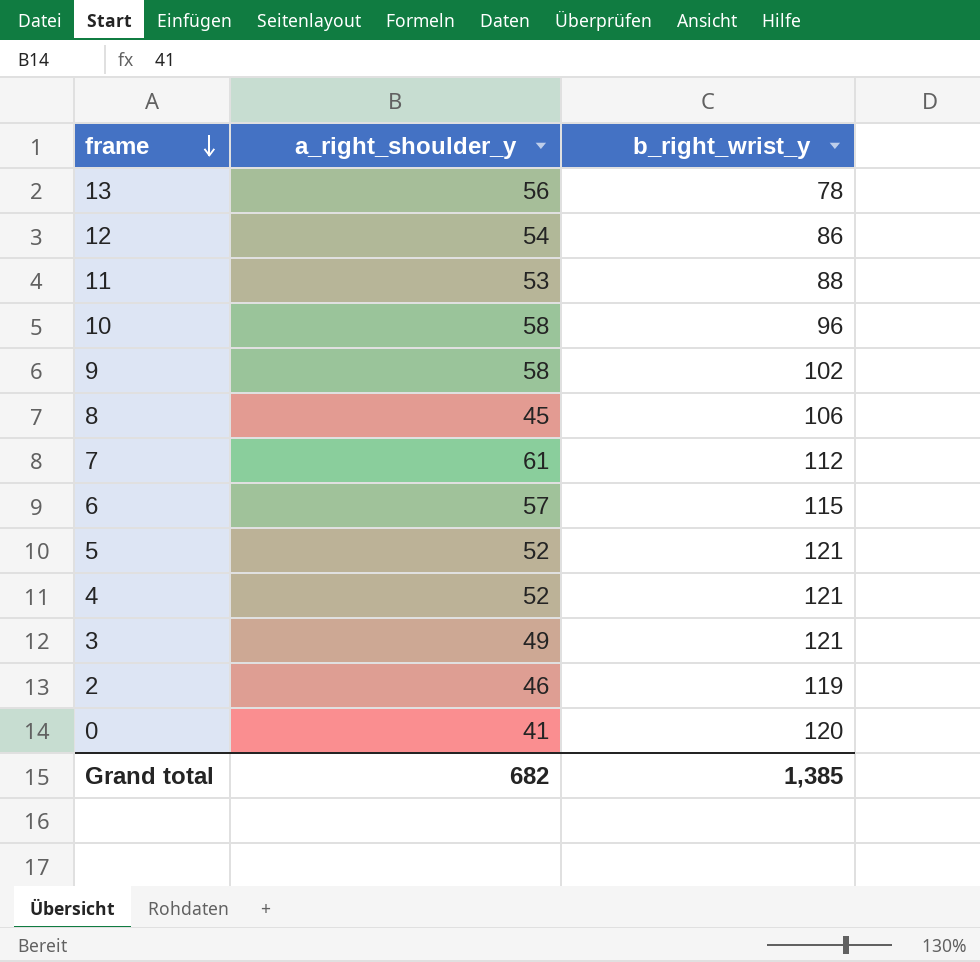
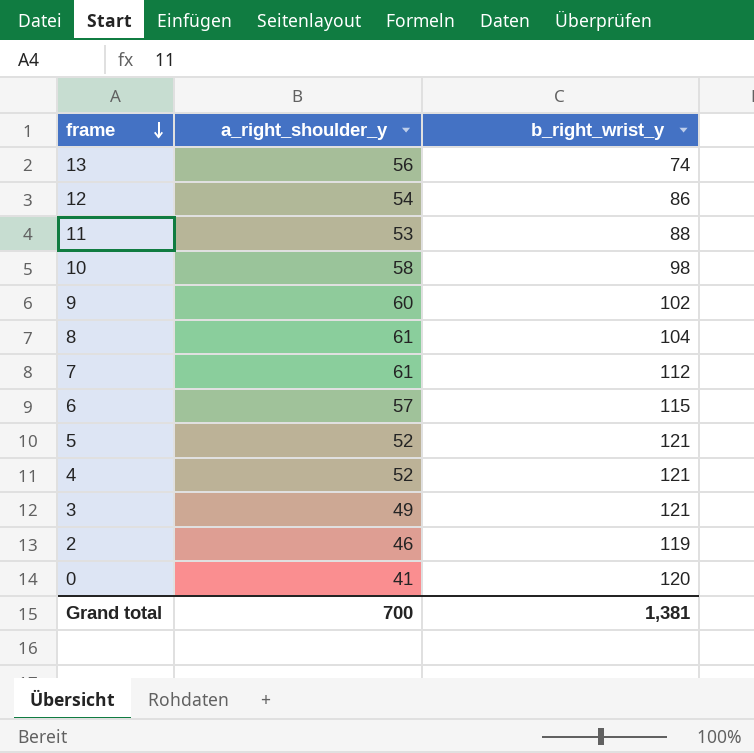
13 | b_right_wrist_y: 78 -> 74
10 | b_right_wrist_y: 96 -> 98
9 | a_right_shoulder_y: 58 -> 60
8 | a_right_shoulder_y: 45 -> 61
8 | b_right_wrist_y: 106 -> 104
Grand total | a_right_shoulder_y: 682 -> 700
Grand total | b_right_wrist_y: 1,385 -> 1,381

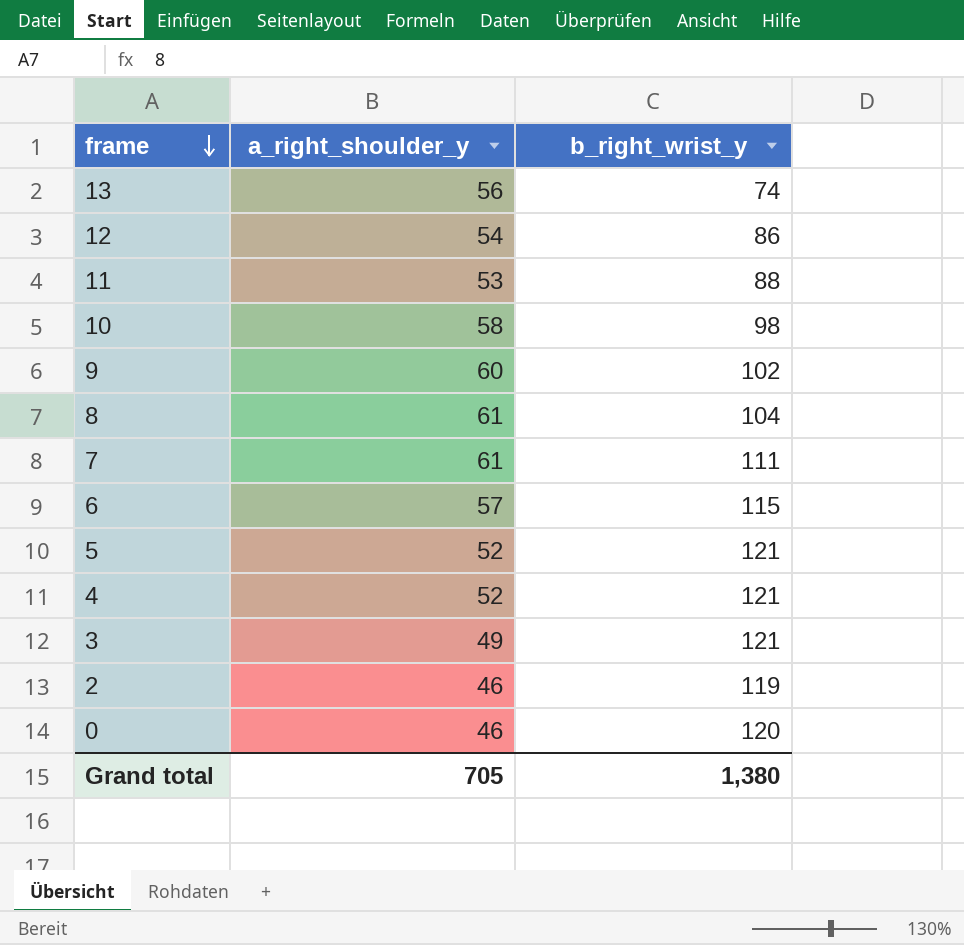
7 | b_right_wrist_y: 112 -> 111
0 | a_right_shoulder_y: 41 -> 46
Grand total | a_right_shoulder_y: 700 -> 705
Grand total | b_right_wrist_y: 1,381 -> 1,380

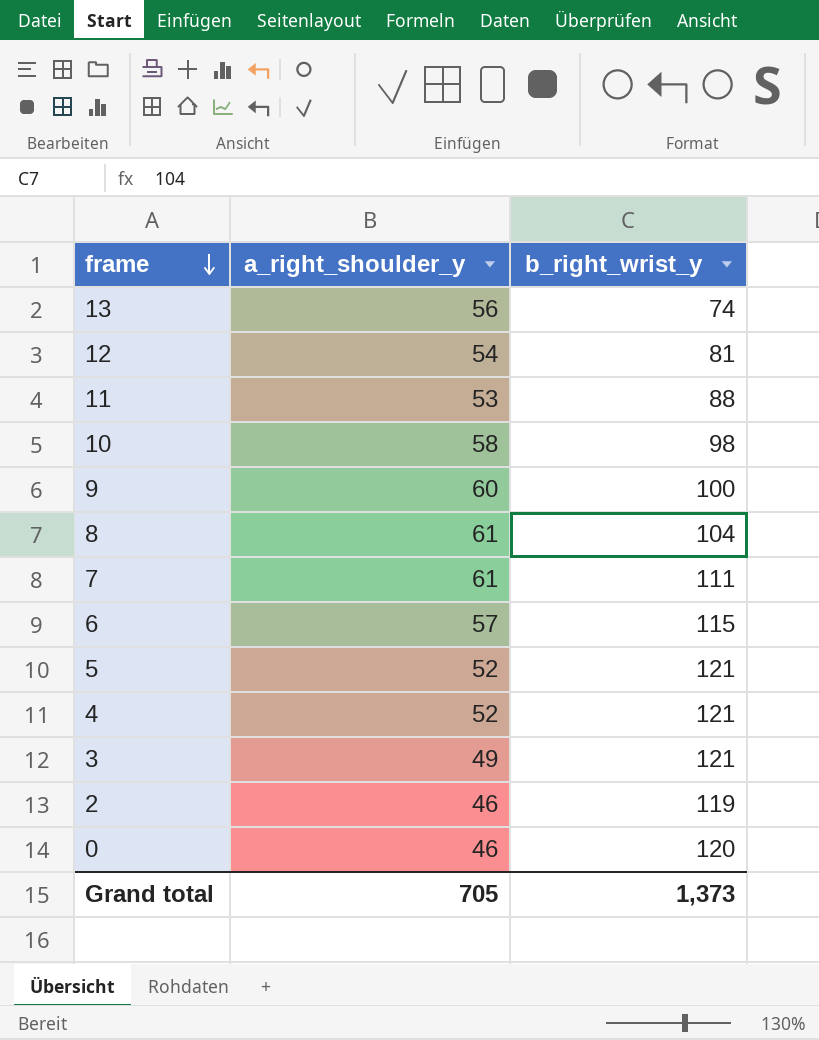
12 | b_right_wrist_y: 86 -> 81
9 | b_right_wrist_y: 102 -> 100
Grand total | b_right_wrist_y: 1,380 -> 1,373

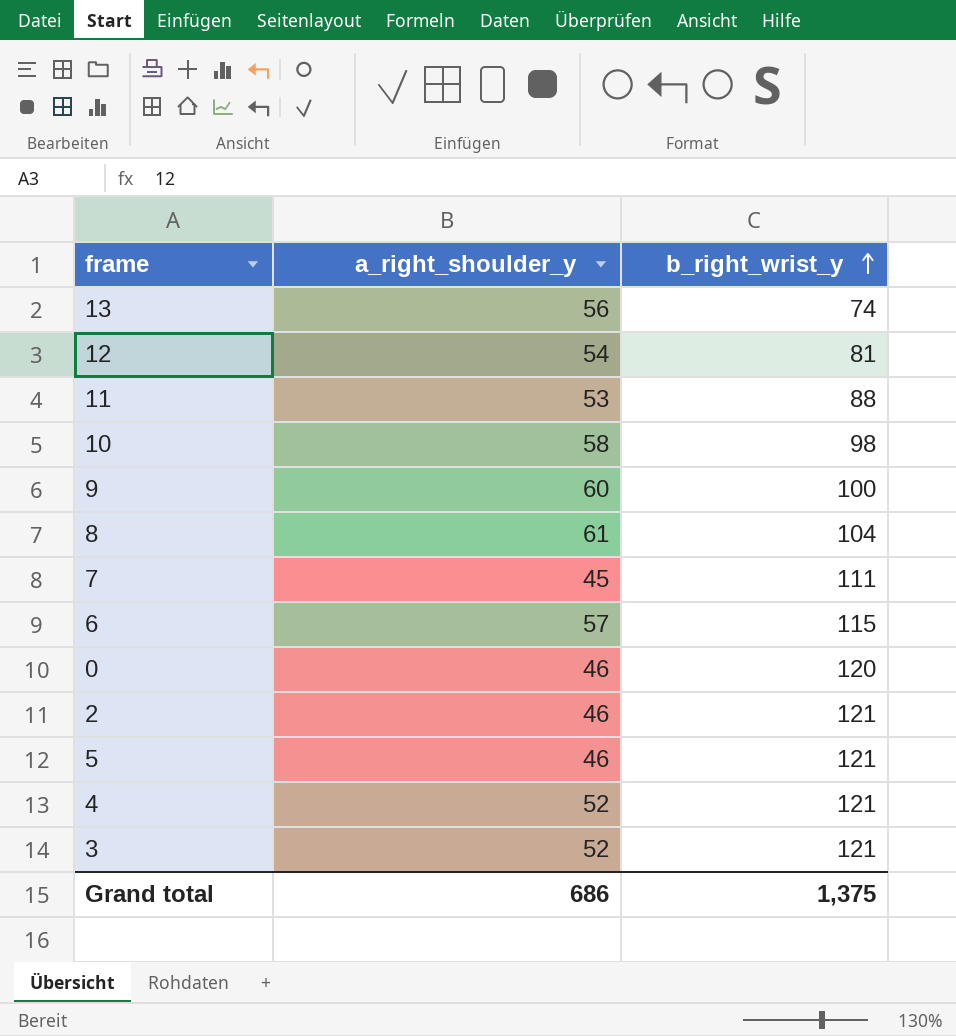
row order: frame descending -> b_right_wrist_y ascending
7 | a_right_shoulder_y: 61 -> 45
2 | b_right_wrist_y: 119 -> 121
5 | a_right_shoulder_y: 52 -> 46
3 | a_right_shoulder_y: 49 -> 52
Grand total | a_right_shoulder_y: 705 -> 686
Grand total | b_right_wrist_y: 1,373 -> 1,375

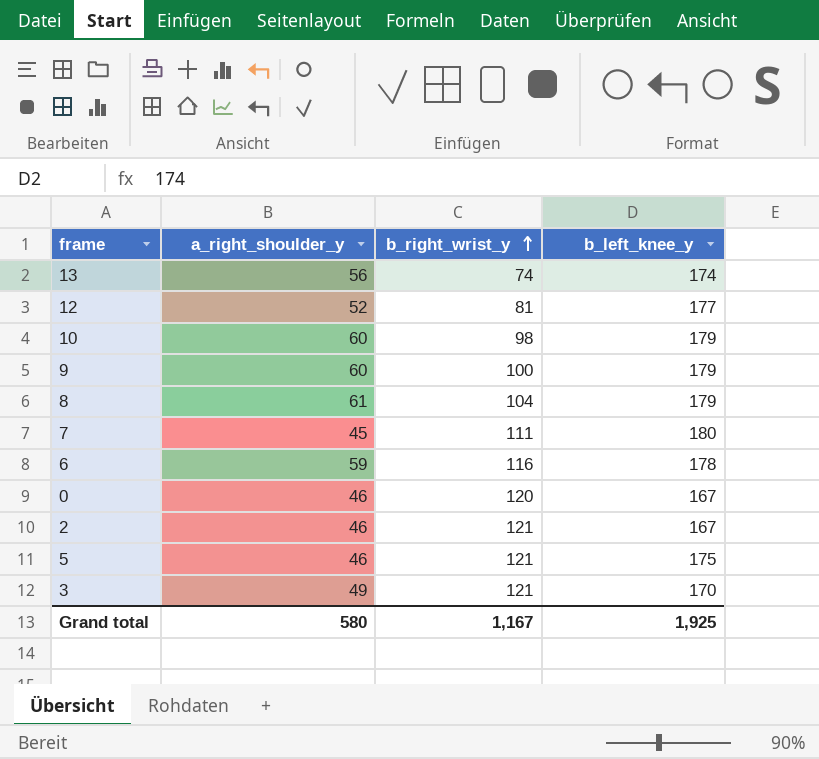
column b_left_knee_y | position: none -> 4
row 11: 53 | 88 -> none
row 4: 52 | 121 -> none
12 | a_right_shoulder_y: 54 -> 52
10 | a_right_shoulder_y: 58 -> 60
6 | a_right_shoulder_y: 57 -> 59
6 | b_right_wrist_y: 115 -> 116
3 | a_right_shoulder_y: 52 -> 49
Grand total | a_right_shoulder_y: 686 -> 580
Grand total | b_right_wrist_y: 1,375 -> 1,167

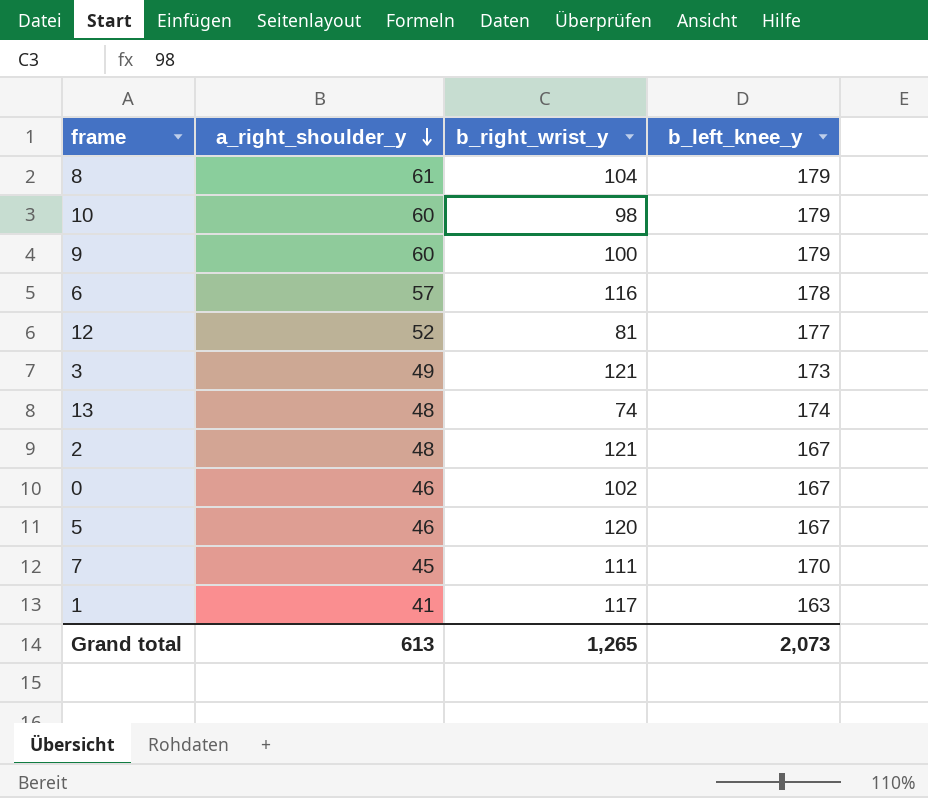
row order: b_right_wrist_y ascending -> a_right_shoulder_y descending
6 | a_right_shoulder_y: 59 -> 57
3 | b_left_knee_y: 170 -> 173
13 | a_right_shoulder_y: 56 -> 48
2 | a_right_shoulder_y: 46 -> 48
0 | b_right_wrist_y: 120 -> 102
5 | b_right_wrist_y: 121 -> 120
5 | b_left_knee_y: 175 -> 167
7 | b_left_knee_y: 180 -> 170
row 1: none -> 41 | 117 | 163
Grand total | a_right_shoulder_y: 580 -> 613
Grand total | b_right_wrist_y: 1,167 -> 1,265
Grand total | b_left_knee_y: 1,925 -> 2,073

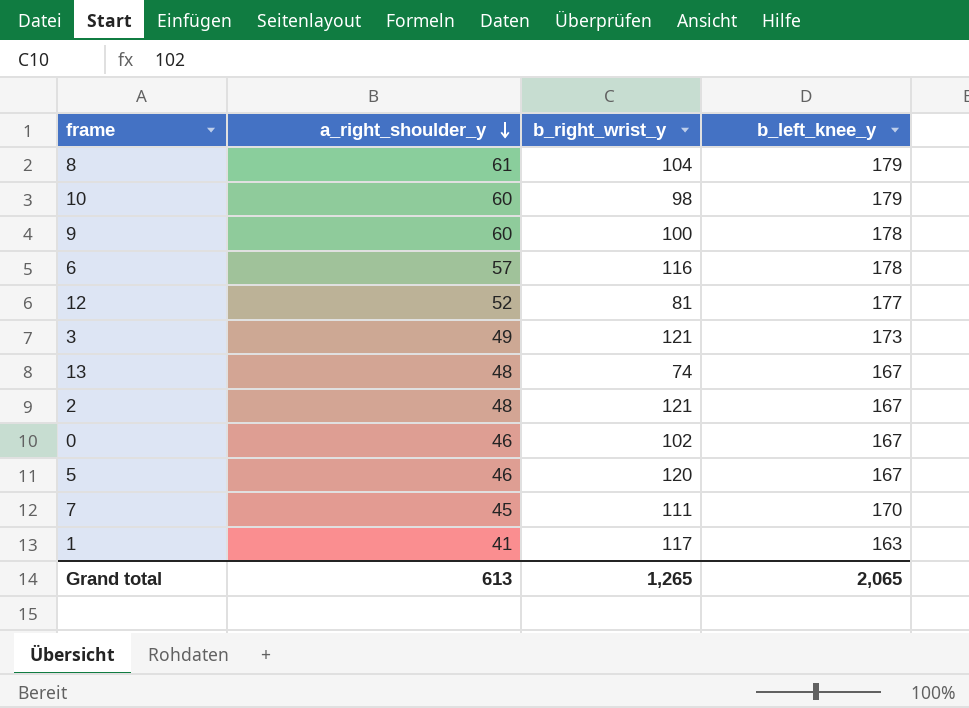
9 | b_left_knee_y: 179 -> 178
13 | b_left_knee_y: 174 -> 167
Grand total | b_left_knee_y: 2,073 -> 2,065

